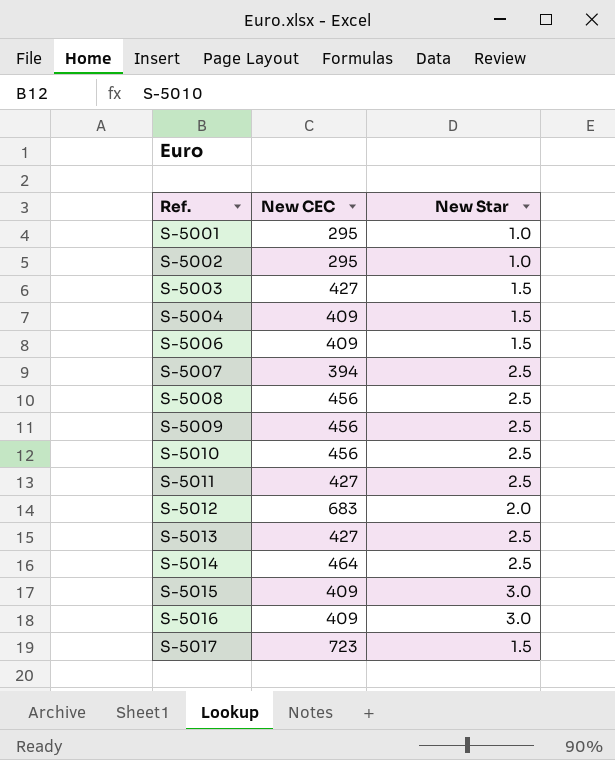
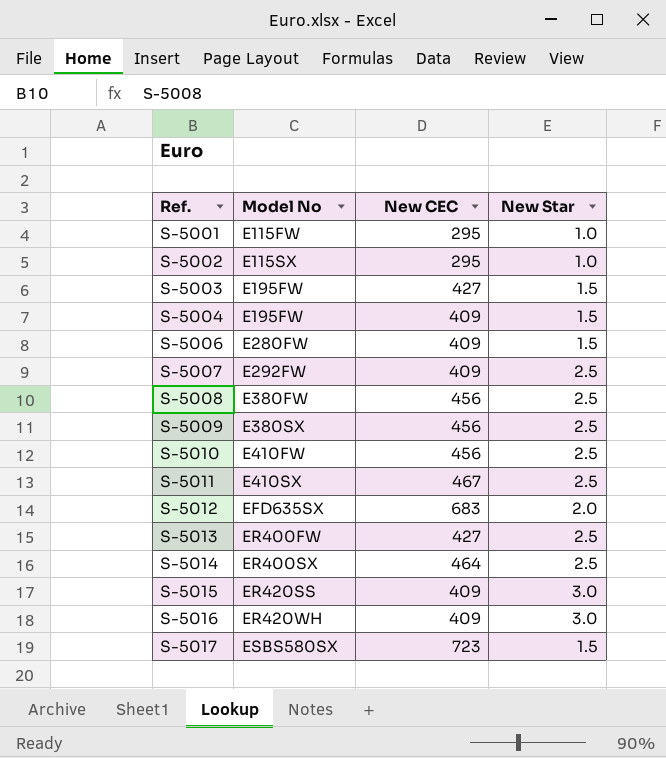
column Model No | position: none -> 2
S-5007 | New CEC: 394 -> 409
S-5011 | New CEC: 427 -> 467

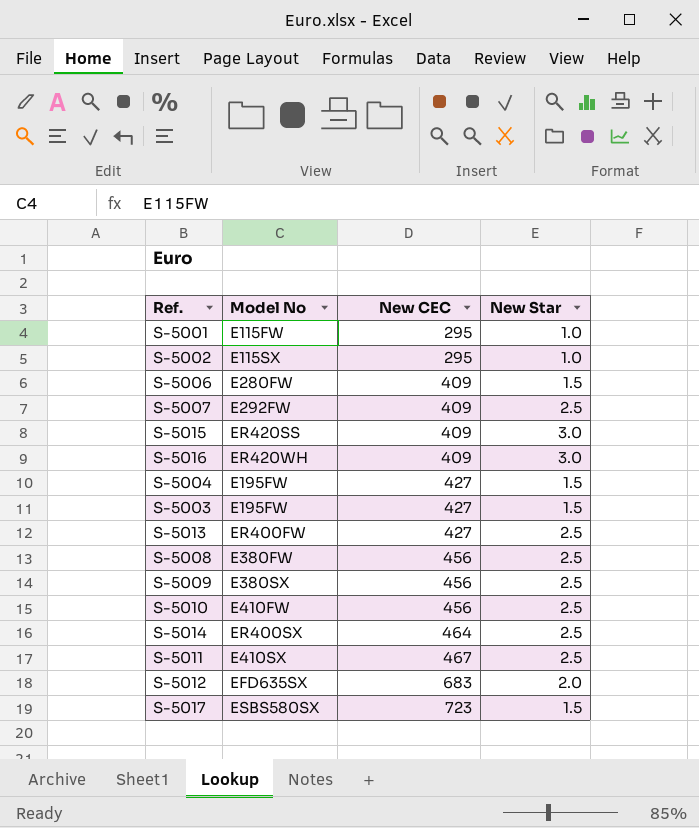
row order: Ref. ascending -> New CEC ascending
S-5004 | New CEC: 409 -> 427

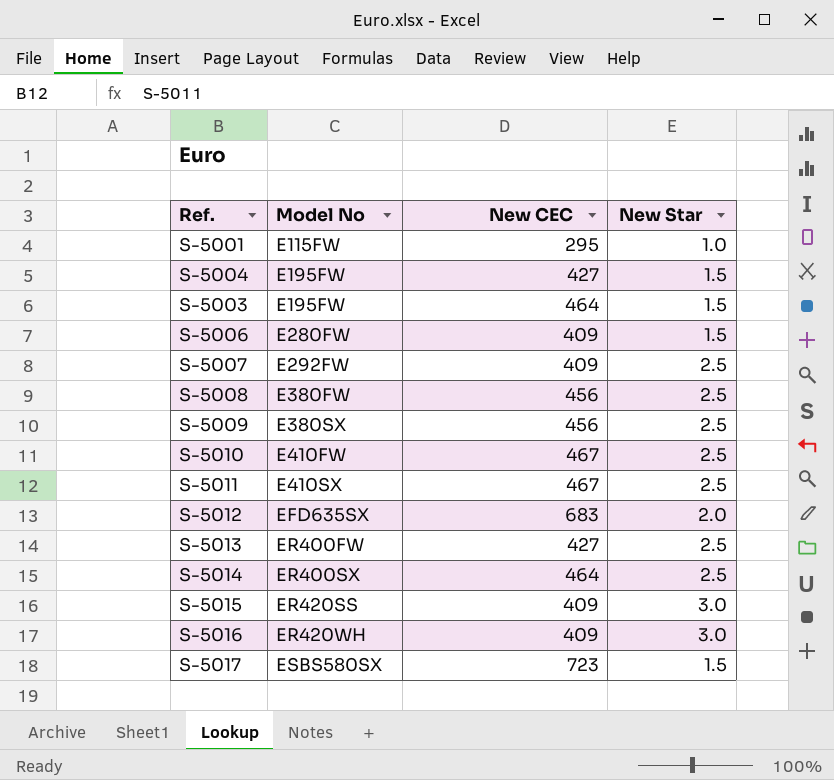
row order: New CEC ascending -> Model No ascending
row S-5002: E115SX | 295 | 1.0 -> none
S-5003 | New CEC: 427 -> 464
S-5010 | New CEC: 456 -> 467

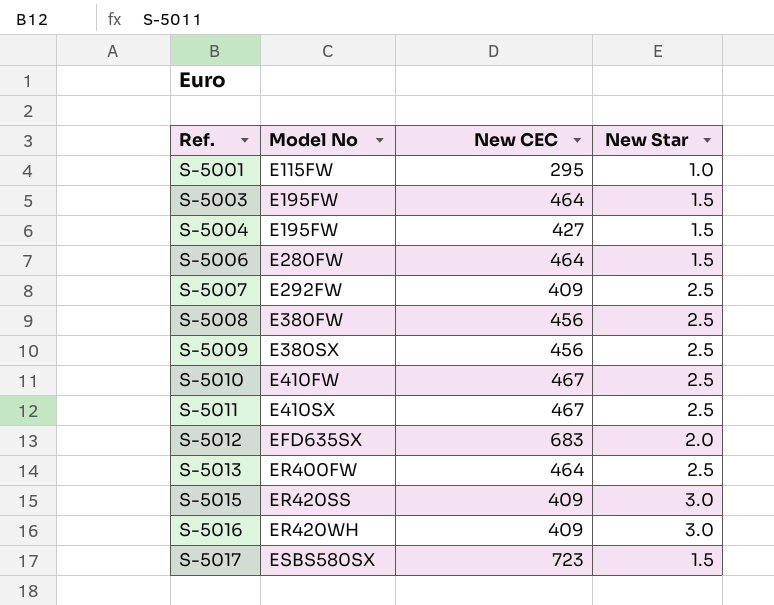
row order: Model No ascending -> Ref. ascending
row S-5014: ER400SX | 464 | 2.5 -> none
S-5006 | New CEC: 409 -> 464
S-5013 | New CEC: 427 -> 464

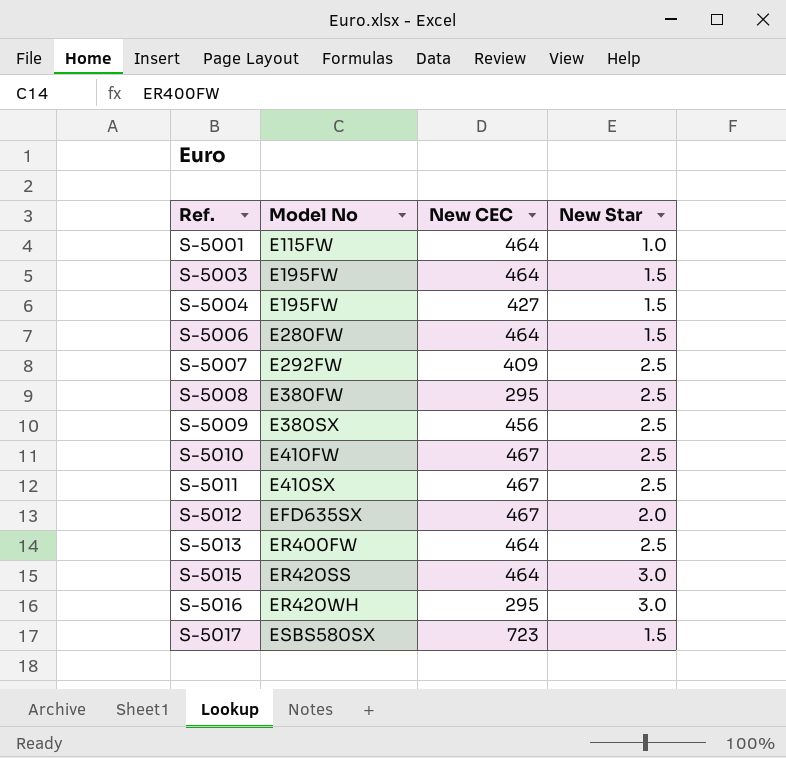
S-5001 | New CEC: 295 -> 464
S-5008 | New CEC: 456 -> 295
S-5012 | New CEC: 683 -> 467
S-5015 | New CEC: 409 -> 464
S-5016 | New CEC: 409 -> 295

